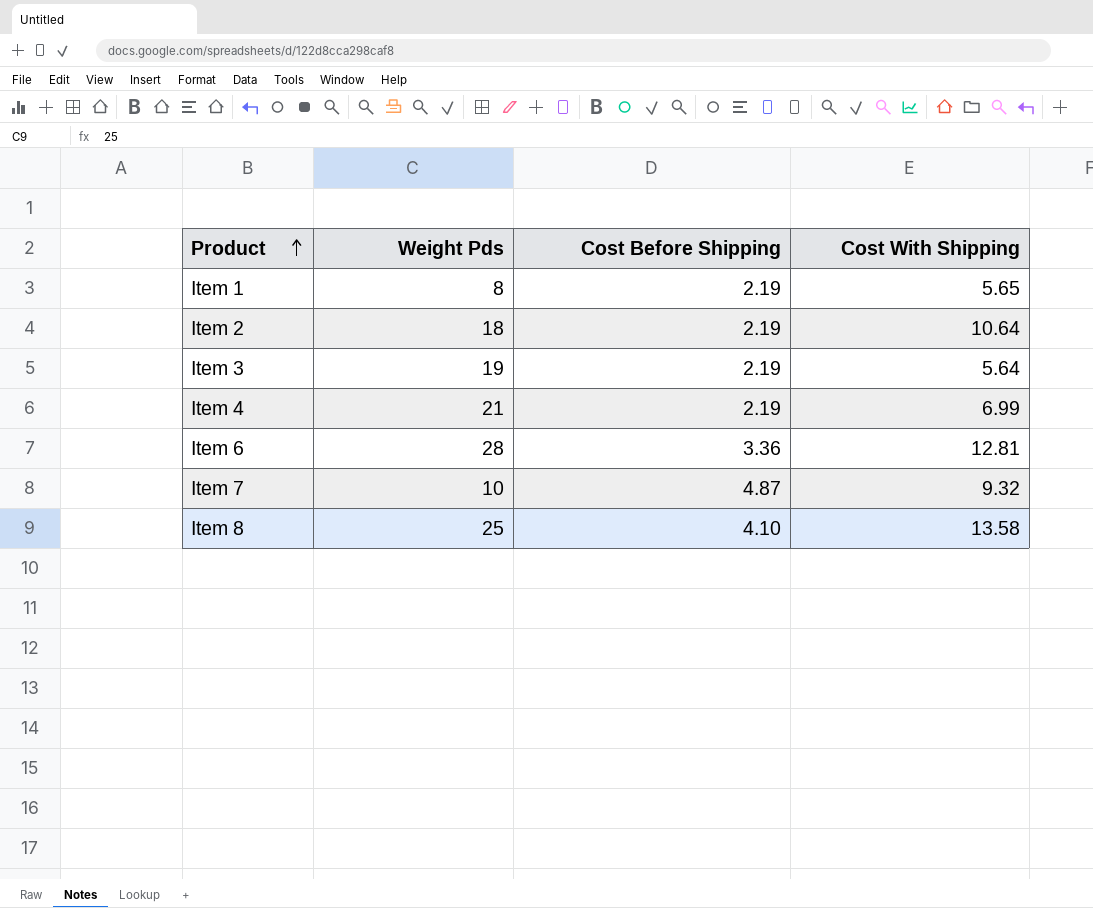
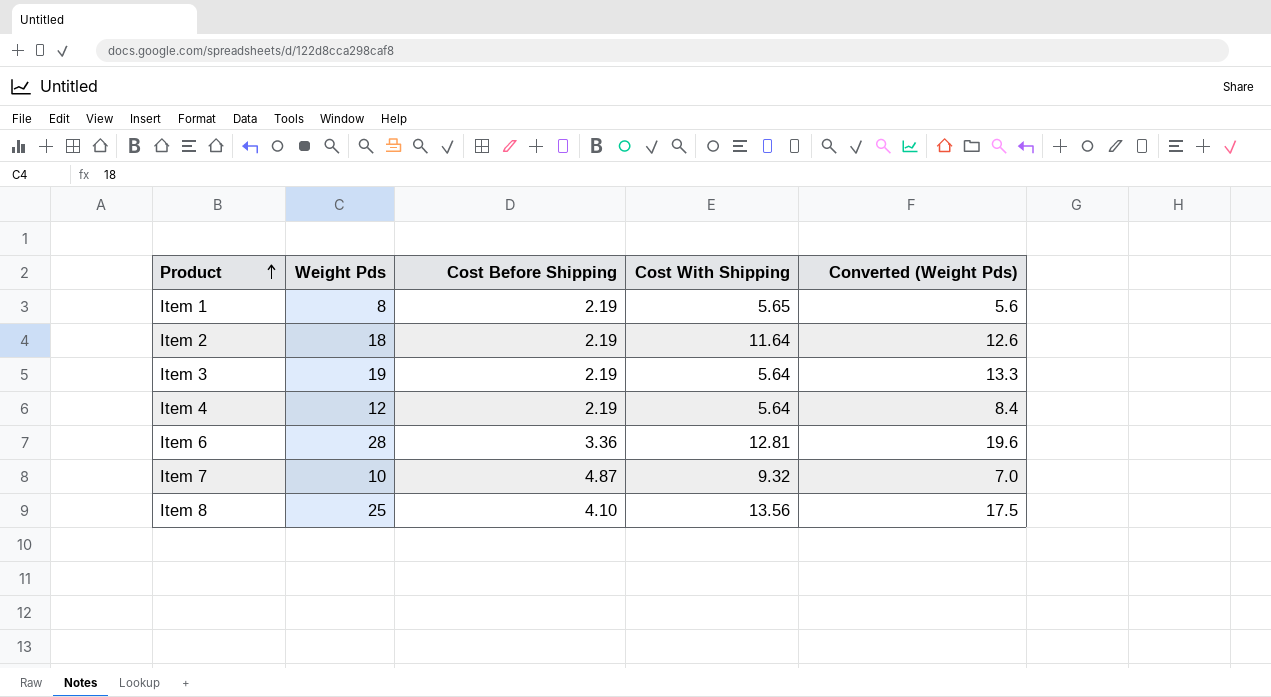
column Converted (Weight Pds) | formula: none -> [Weight Pds] * 0.7
Item 2 | Cost With Shipping: 10.64 -> 11.64
Item 4 | Weight Pds: 21 -> 12
Item 4 | Cost With Shipping: 6.99 -> 5.64
Item 8 | Cost With Shipping: 13.58 -> 13.56

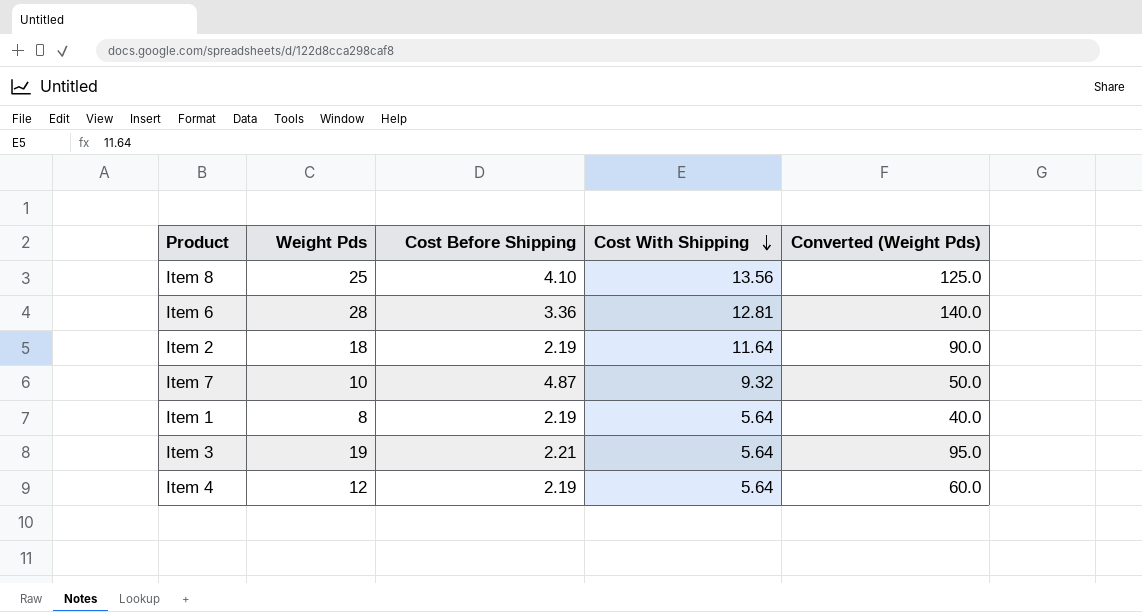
row order: Product ascending -> Cost With Shipping descending
column Converted (Weight Pds) | formula: [Weight Pds] * 0.7 -> [Weight Pds] * 5
Item 1 | Cost With Shipping: 5.65 -> 5.64
Item 3 | Cost Before Shipping: 2.19 -> 2.21

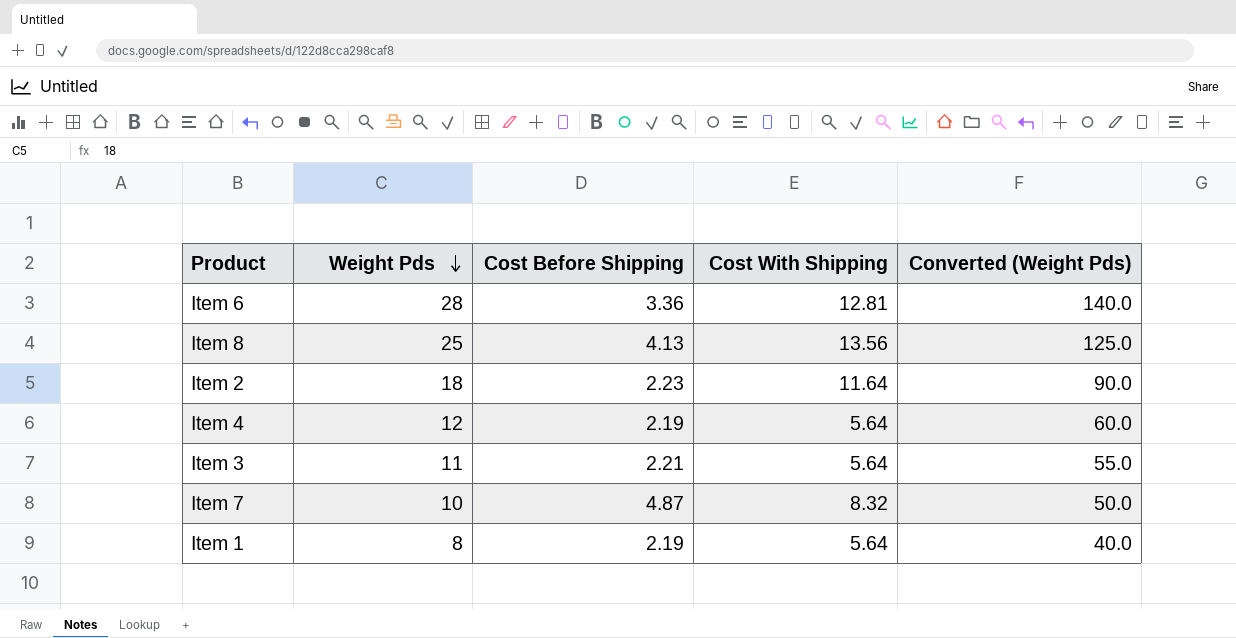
row order: Cost With Shipping descending -> Weight Pds descending
Item 8 | Cost Before Shipping: 4.10 -> 4.13
Item 2 | Cost Before Shipping: 2.19 -> 2.23
Item 3 | Weight Pds: 19 -> 11
Item 3 | Converted (Weight Pds): 95.0 -> 55.0
Item 7 | Cost With Shipping: 9.32 -> 8.32

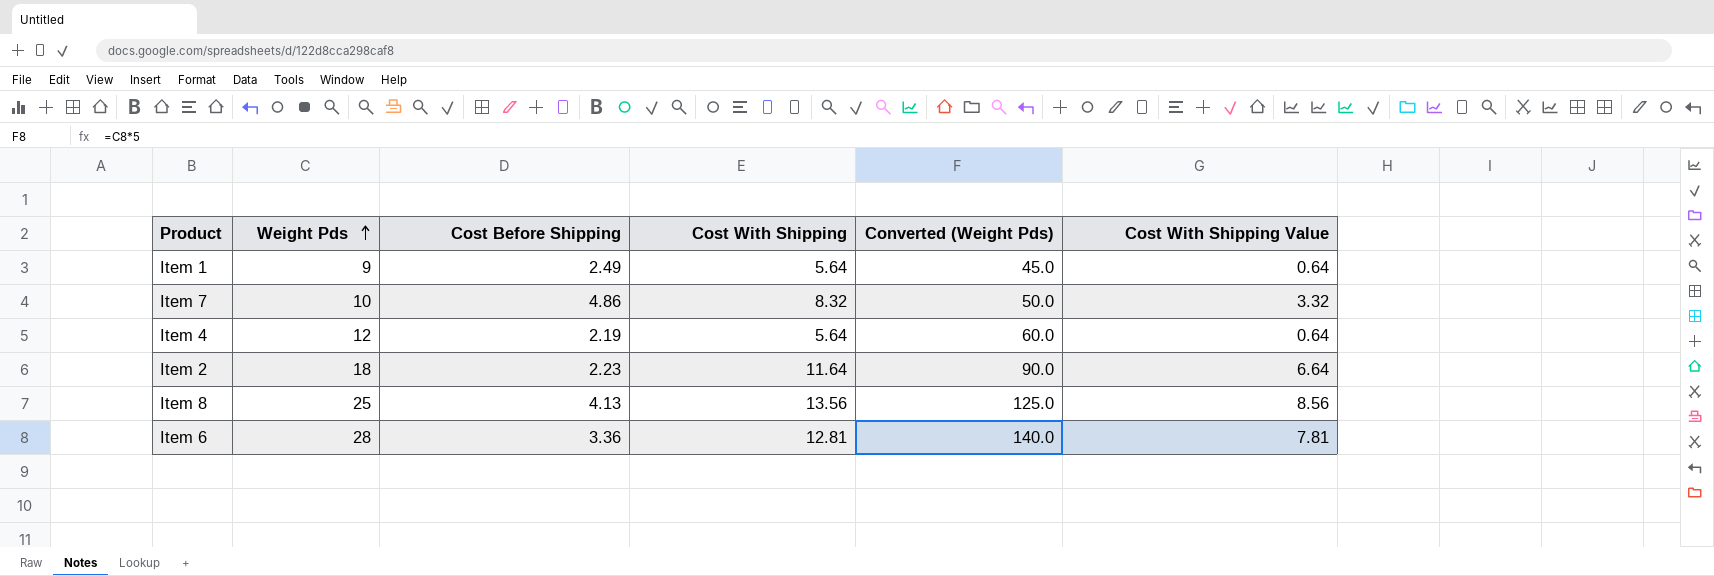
row order: Weight Pds descending -> Weight Pds ascending
column Cost With Shipping Value | formula: none -> [Cost With Shipping] - 5
row Item 3: 11 | 2.21 | 5.64 | 55.0 -> none
Item 1 | Weight Pds: 8 -> 9
Item 1 | Cost Before Shipping: 2.19 -> 2.49
Item 1 | Converted (Weight Pds): 40.0 -> 45.0
Item 7 | Cost Before Shipping: 4.87 -> 4.86

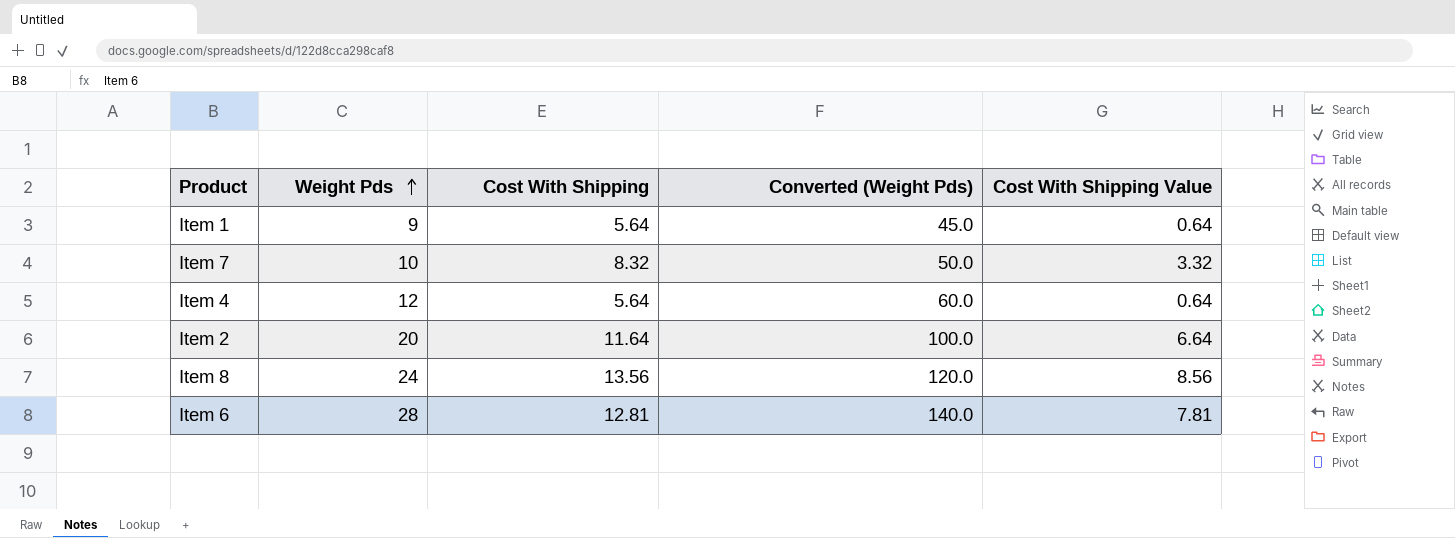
column Cost Before Shipping | position: 3 -> none
Item 2 | Weight Pds: 18 -> 20
Item 2 | Converted (Weight Pds): 90.0 -> 100.0
Item 8 | Weight Pds: 25 -> 24
Item 8 | Converted (Weight Pds): 125.0 -> 120.0

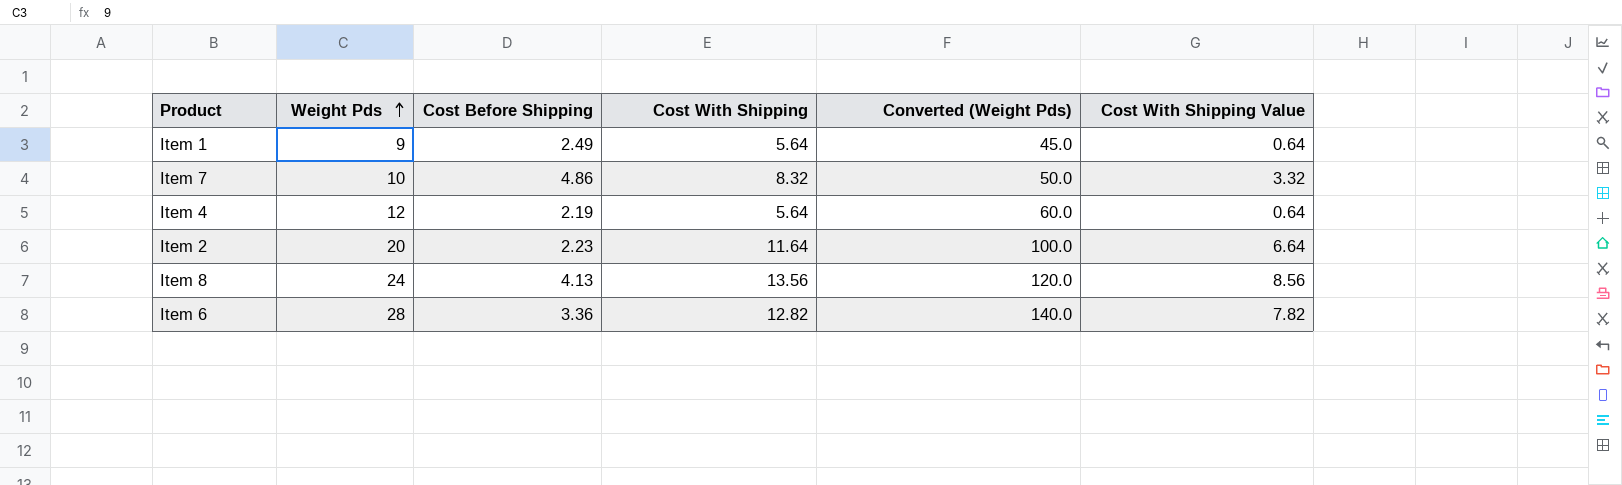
column Cost Before Shipping | position: none -> 3
Item 6 | Cost With Shipping: 12.81 -> 12.82
Item 6 | Cost With Shipping Value: 7.81 -> 7.82

